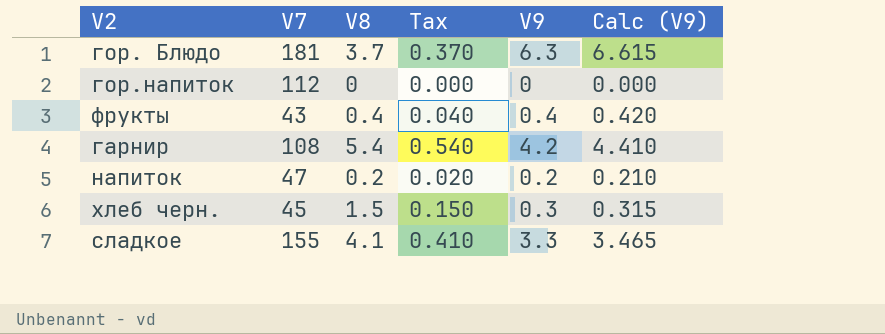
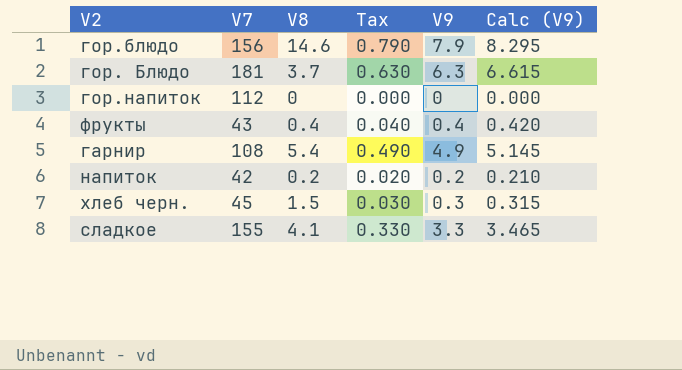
column Tax | formula: [V8] * 0.1 -> [V9] * 0.1
row гор.блюдо: none -> 156 | 14.6 | 0.790 | 7.9 | 8.295
гарнир | V9: 4.2 -> 4.9
гарнир | Calc (V9): 4.410 -> 5.145
напиток | V7: 47 -> 42

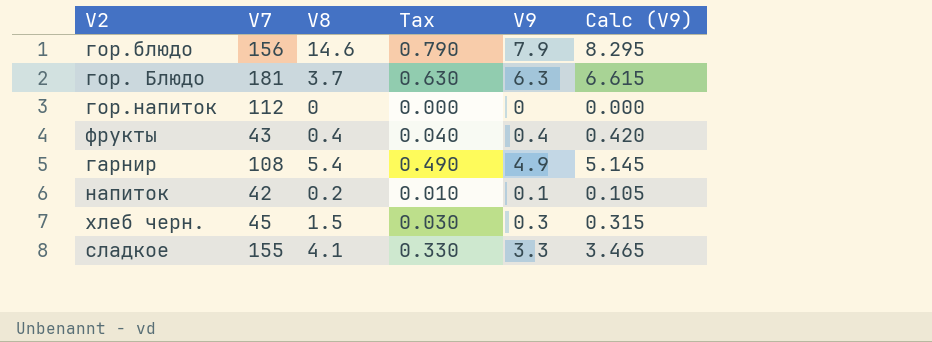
напиток | Tax: 0.020 -> 0.010
напиток | V9: 0.2 -> 0.1
напиток | Calc (V9): 0.210 -> 0.105

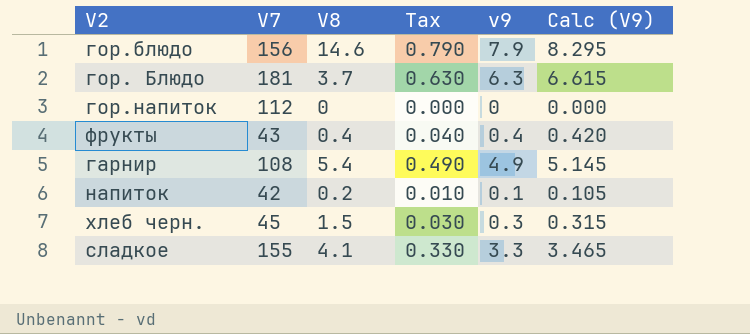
column name: V9 -> v9

